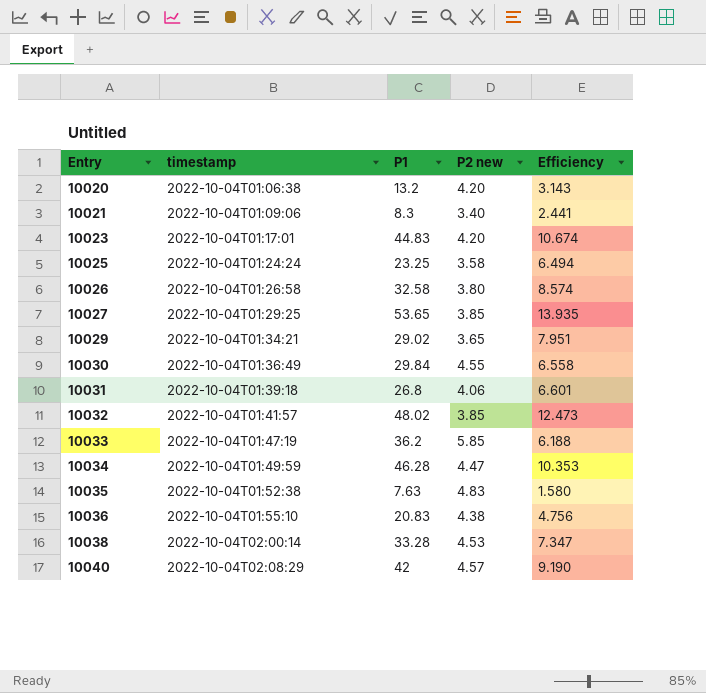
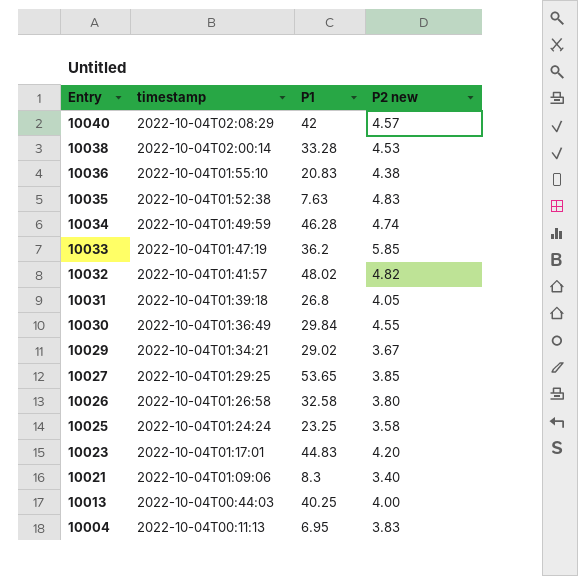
row order: Entry ascending -> Entry descending
column Efficiency | formula: [P1] / [P2 new] -> none
row 10020: 2022-10-04T01:06:38 | 13.2 | 4.20 | 3.143 -> none
10034 | P2 new: 4.47 -> 4.74
10032 | P2 new: 3.85 -> 4.82
10031 | P2 new: 4.06 -> 4.05
10029 | P2 new: 3.65 -> 3.67
row 10013: none -> 2022-10-04T00:44:03 | 40.25 | 4.00
row 10004: none -> 2022-10-04T00:11:13 | 6.95 | 3.83

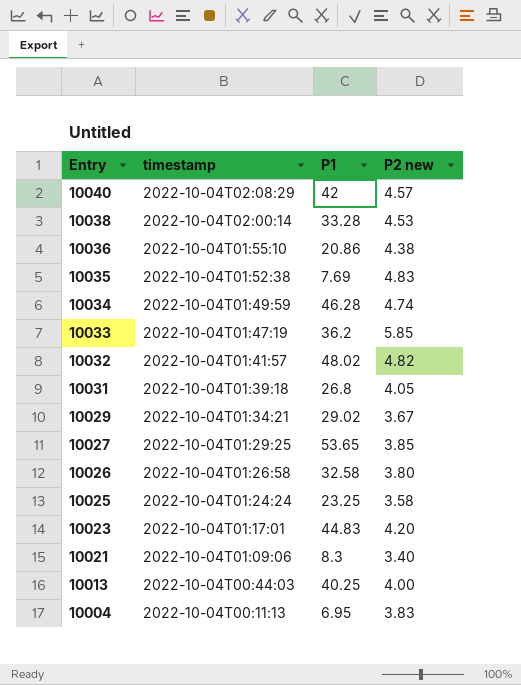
row 10030: 2022-10-04T01:36:49 | 29.84 | 4.55 -> none
10036 | P1: 20.83 -> 20.86
10035 | P1: 7.63 -> 7.69

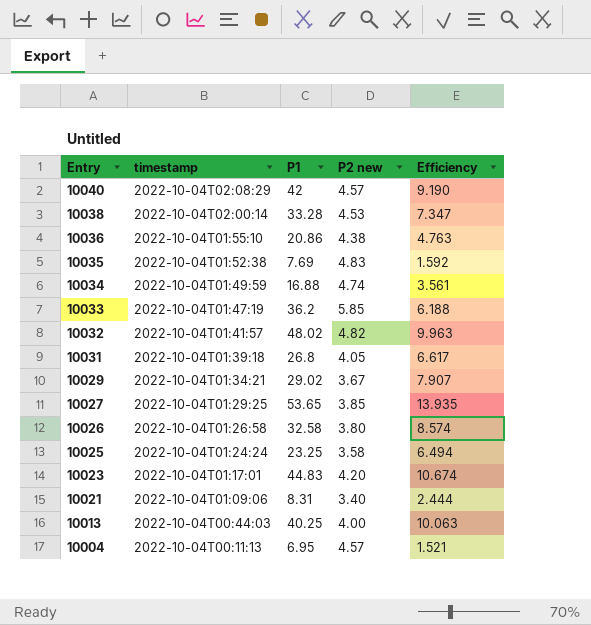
column Efficiency | formula: none -> [P1] / [P2 new]
10034 | P1: 46.28 -> 16.88
10021 | P1: 8.3 -> 8.31
10004 | P2 new: 3.83 -> 4.57

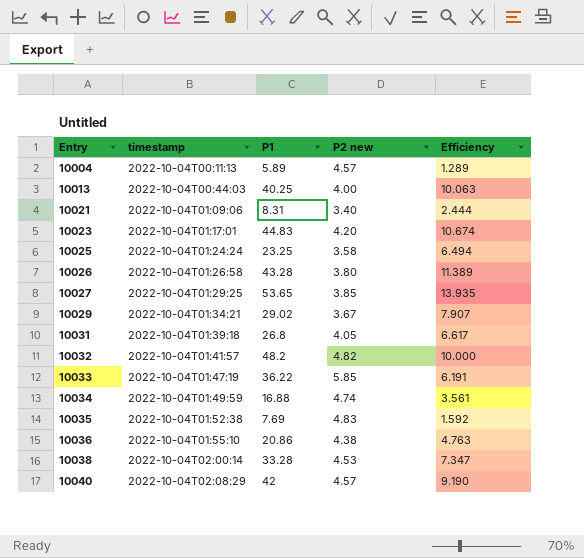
row order: Entry descending -> Entry ascending
10004 | P1: 6.95 -> 5.89
10004 | Efficiency: 1.521 -> 1.289
10026 | P1: 32.58 -> 43.28
10026 | Efficiency: 8.574 -> 11.389
10032 | P1: 48.02 -> 48.2
10032 | Efficiency: 9.963 -> 10.000
10033 | P1: 36.2 -> 36.22
10033 | Efficiency: 6.188 -> 6.191

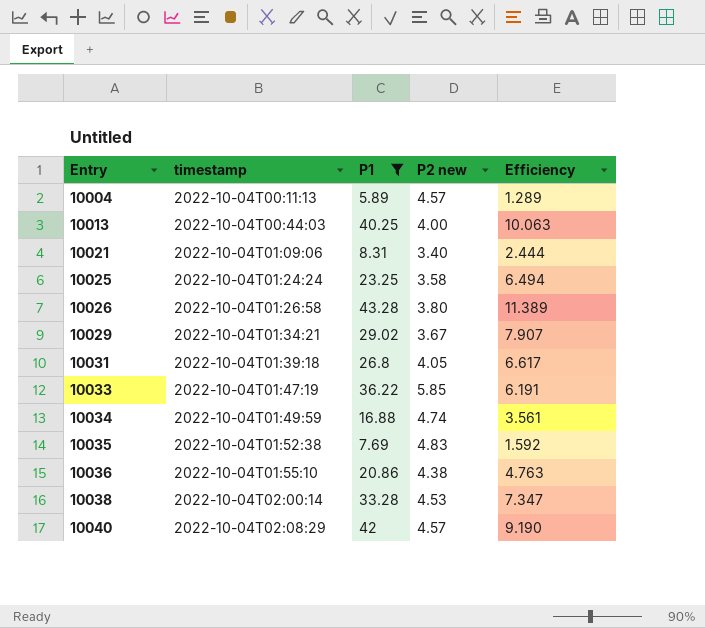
filter: none -> P1 <= 43.28

